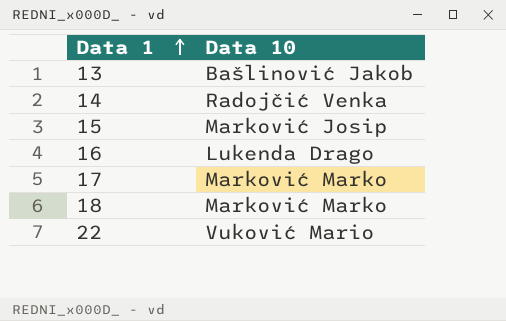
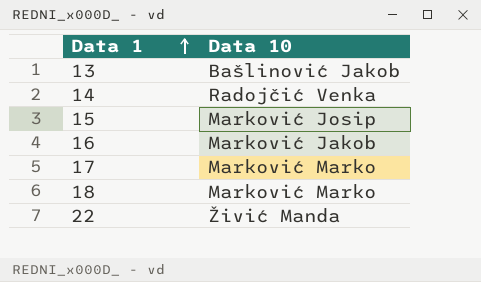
16 | Data 10: Lukenda Drago -> Marković Jakob
22 | Data 10: Vuković Mario -> Živić Manda

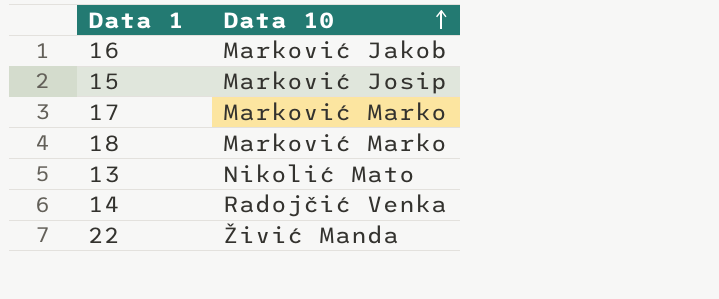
row order: Data 1 ascending -> Data 10 ascending
13 | Data 10: Bašlinović Jakob -> Nikolić Mato

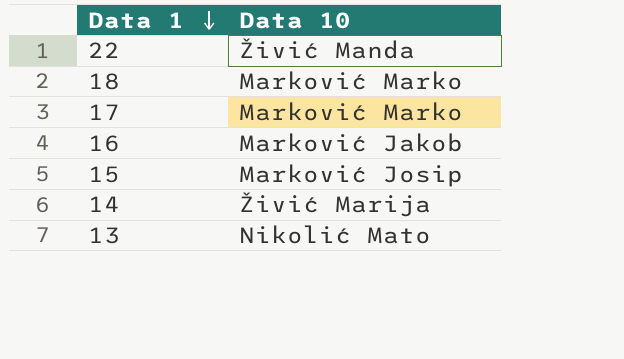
row order: Data 10 ascending -> Data 1 descending
14 | Data 10: Radojčić Venka -> Živić Marija

